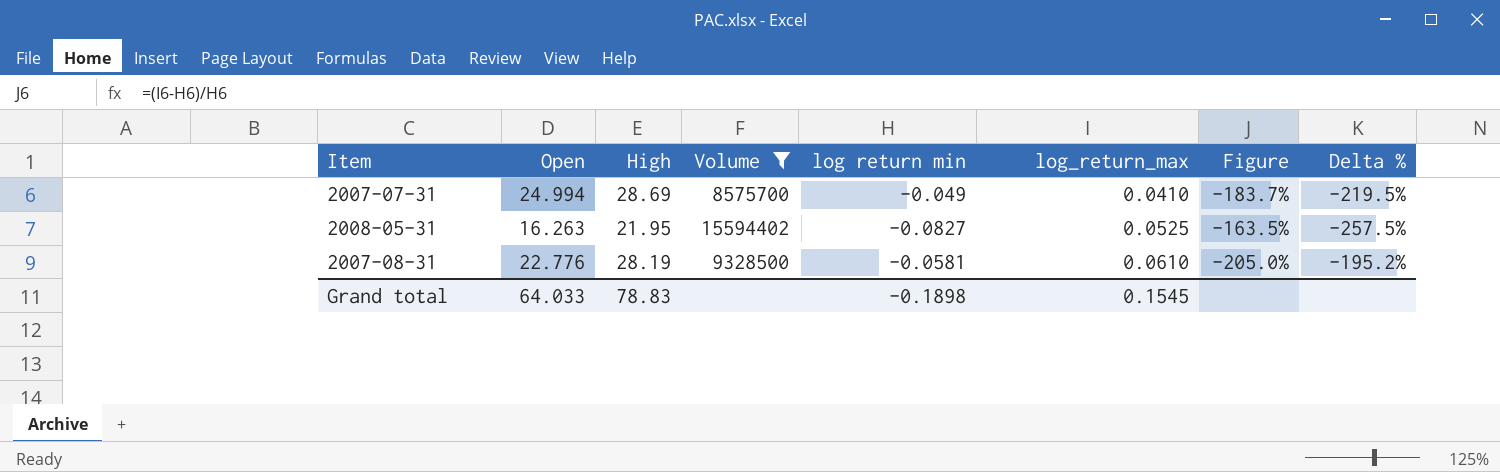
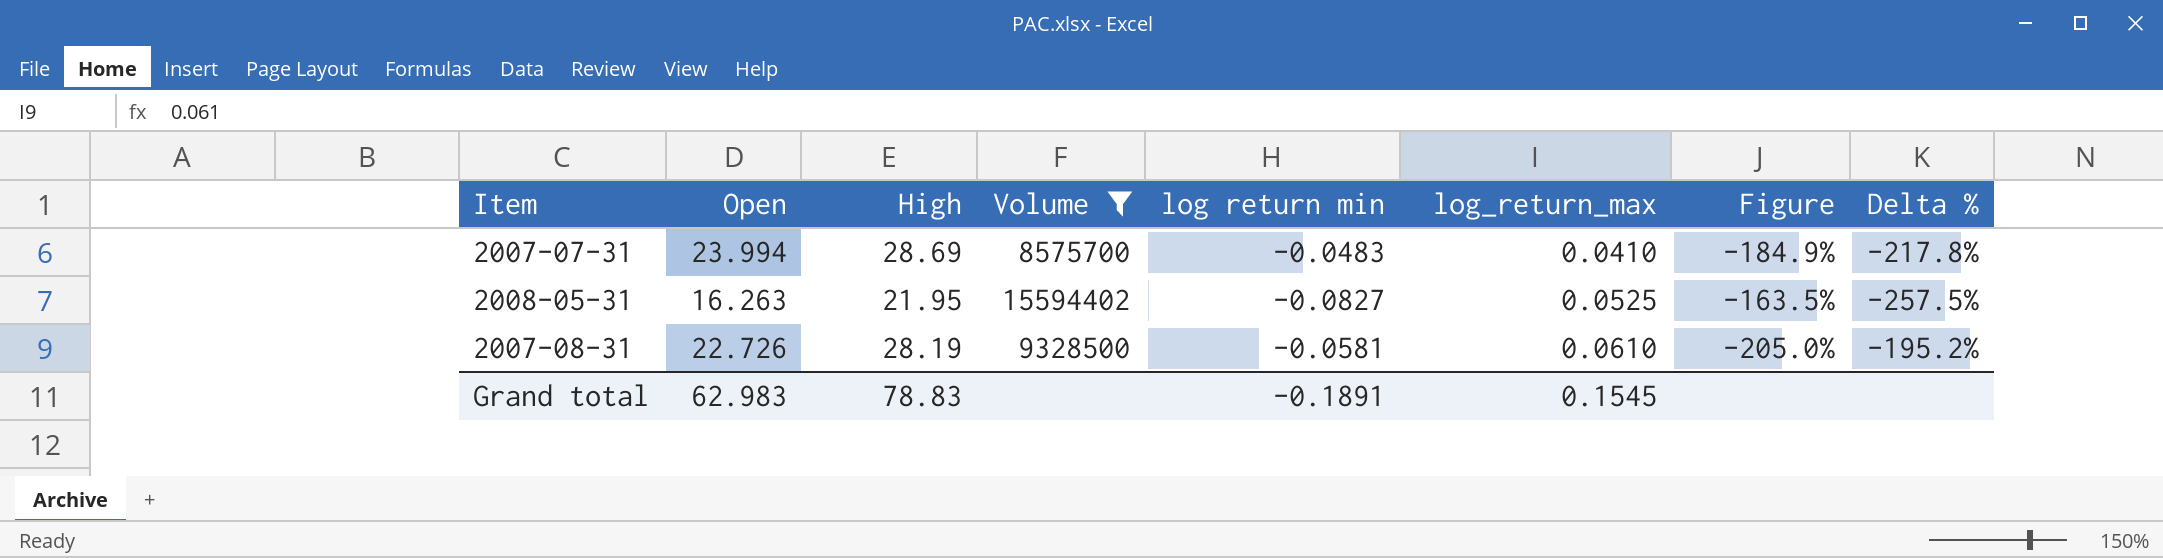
2007-07-31 | Open: 24.994 -> 23.994
2007-07-31 | log return min: -0.049 -> -0.0483
2007-07-31 | Figure: -183.7% -> -184.9%
2007-07-31 | Delta %: -219.5% -> -217.8%
2007-08-31 | Open: 22.776 -> 22.726
Grand total | Open: 64.033 -> 62.983
Grand total | log return min: -0.1898 -> -0.1891

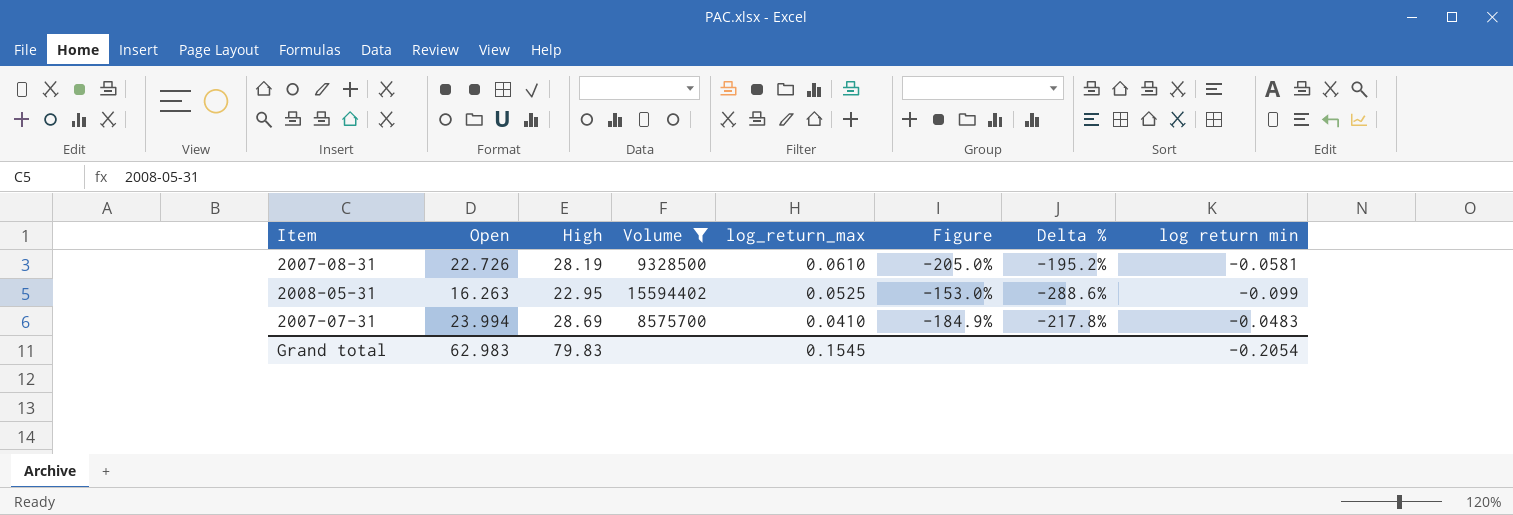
row order: log_return_max ascending -> log_return_max descending
column log return min | position: 5 -> 8
2008-05-31 | High: 21.95 -> 22.95
2008-05-31 | Figure: -163.5% -> -153.0%
2008-05-31 | Delta %: -257.5% -> -288.6%
2008-05-31 | log return min: -0.0827 -> -0.099
Grand total | High: 78.83 -> 79.83
Grand total | log return min: -0.1891 -> -0.2054

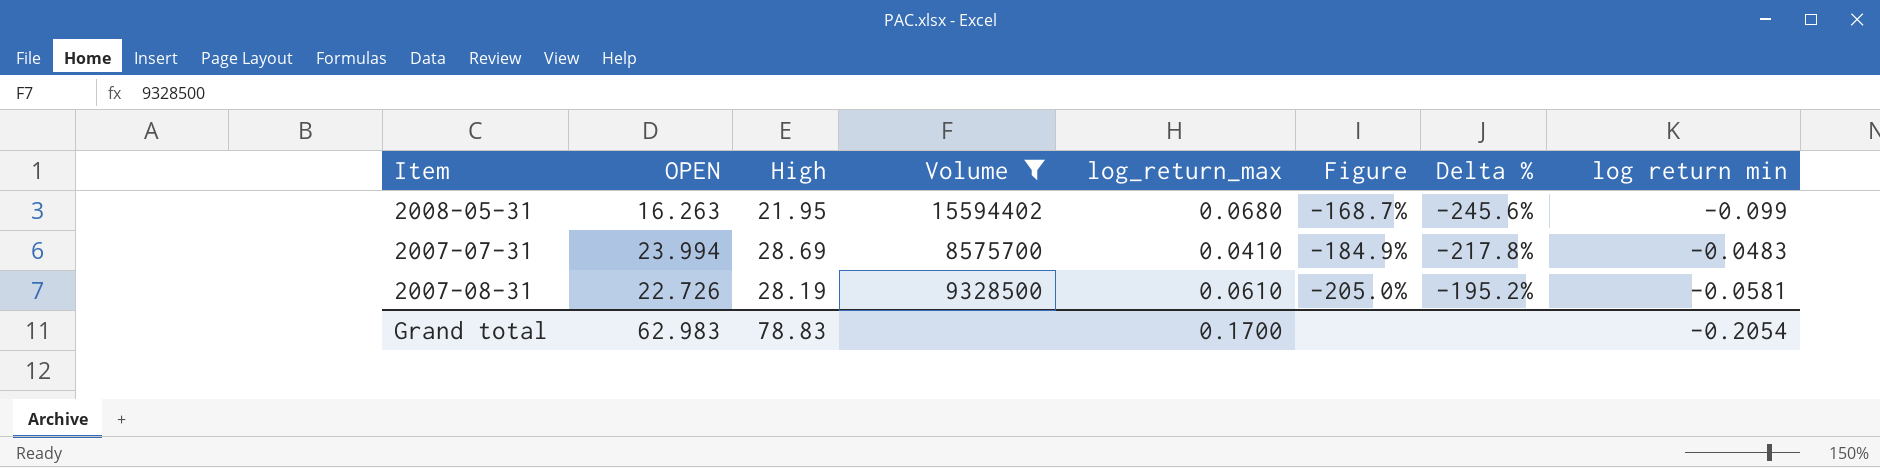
row order: log_return_max descending -> Figure descending
column name: Open -> OPEN
2008-05-31 | High: 22.95 -> 21.95
2008-05-31 | log_return_max: 0.0525 -> 0.0680
2008-05-31 | Figure: -153.0% -> -168.7%
2008-05-31 | Delta %: -288.6% -> -245.6%
Grand total | High: 79.83 -> 78.83
Grand total | log_return_max: 0.1545 -> 0.1700

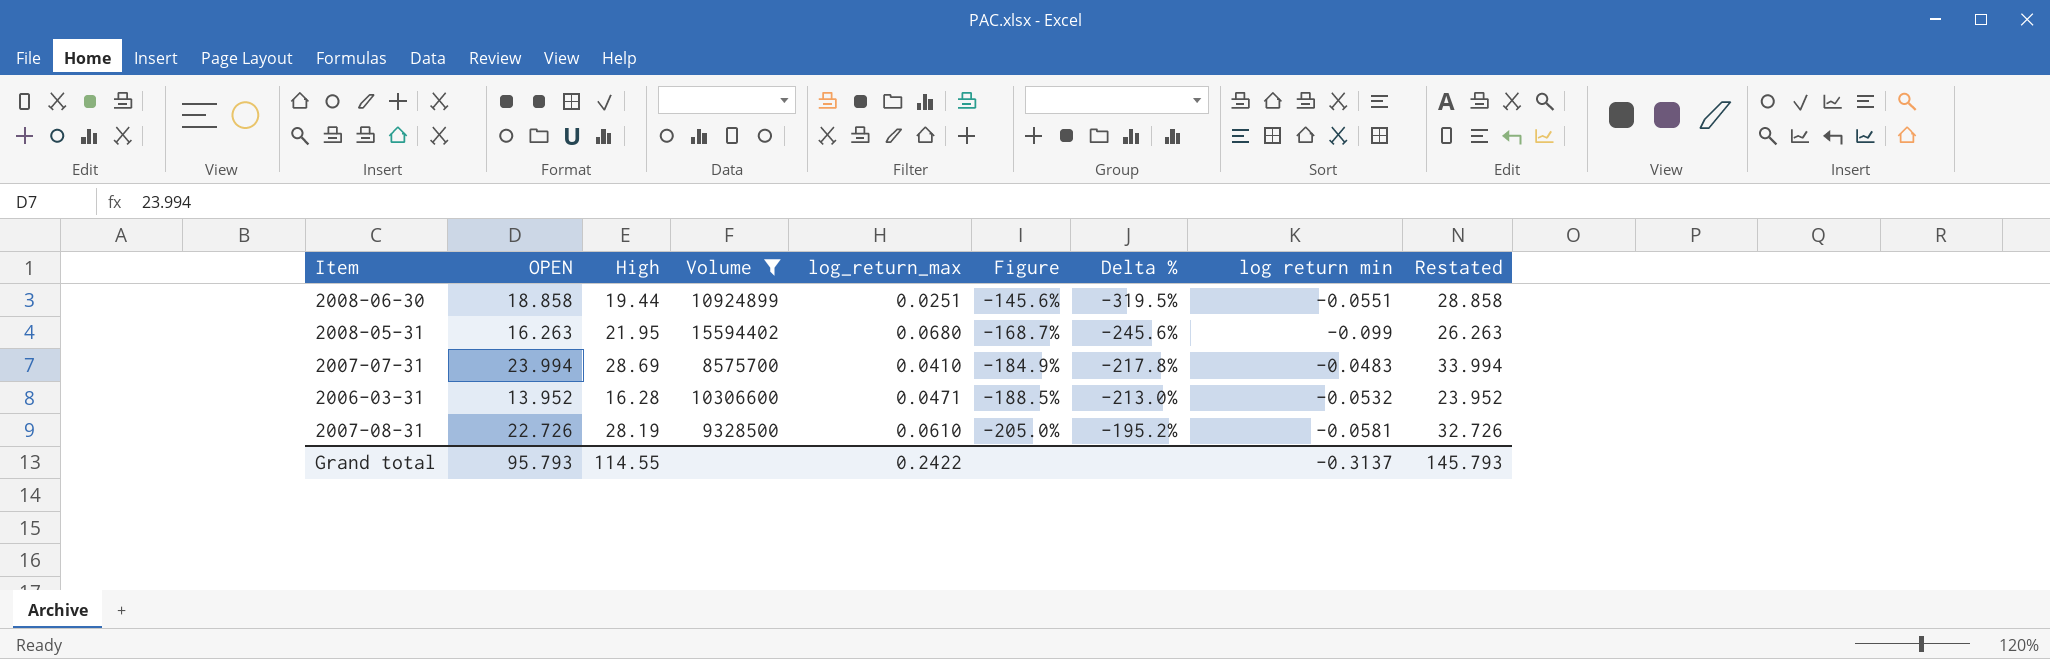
column Restated | formula: none -> [OPEN] + 10
row 2008-06-30: none -> 18.858 | 19.44 | 10924899 | 0.0251 | -145.6% | -319.5% | -0.0551 | 28.858
row 2006-03-31: none -> 13.952 | 16.28 | 10306600 | 0.0471 | -188.5% | -213.0% | -0.0532 | 23.952
Grand total | OPEN: 62.983 -> 95.793
Grand total | High: 78.83 -> 114.55
Grand total | log_return_max: 0.1700 -> 0.2422
Grand total | log return min: -0.2054 -> -0.3137

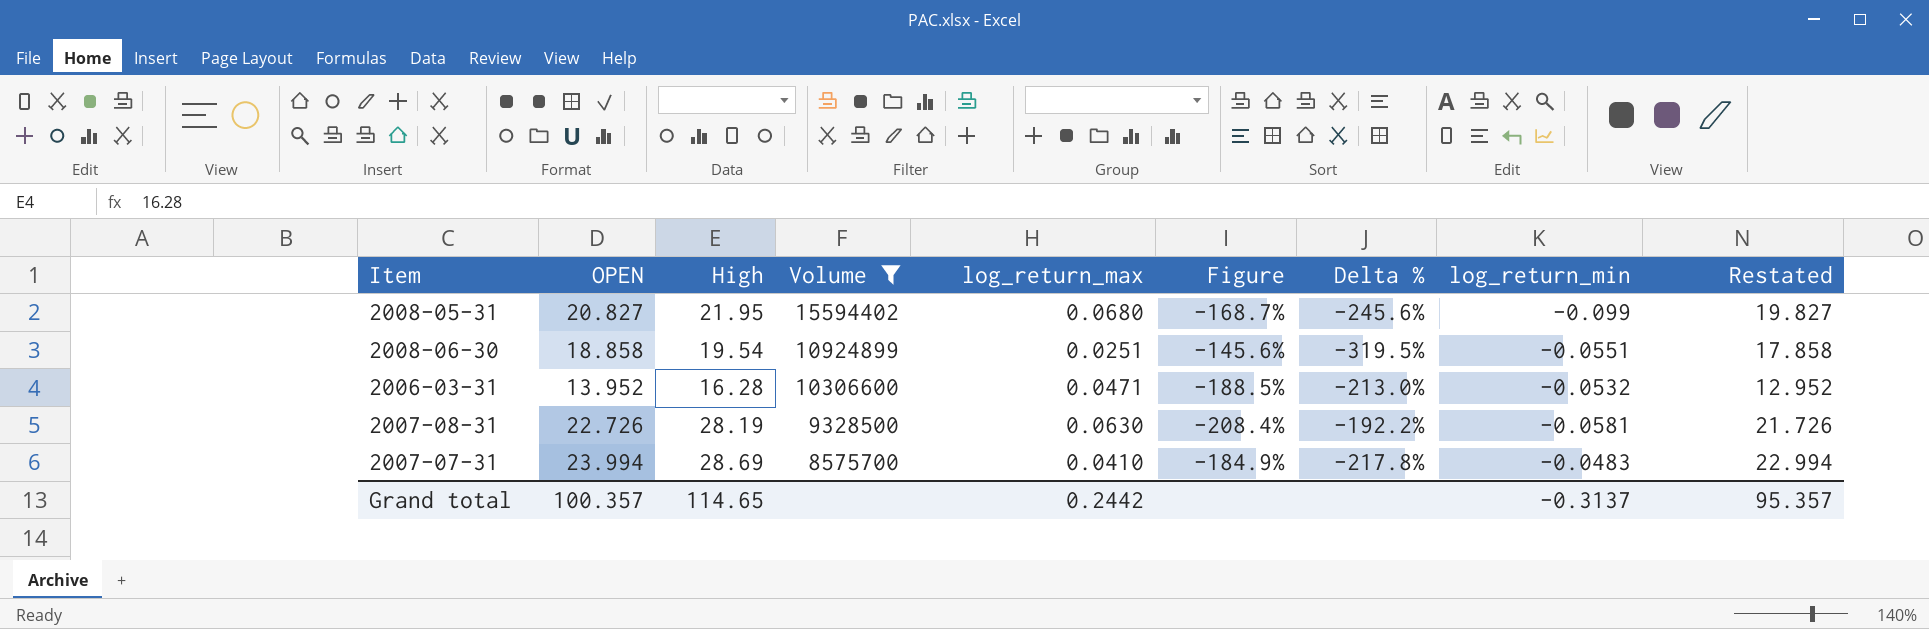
row order: Figure descending -> Volume descending
column name: log return min -> log_return_min
column Restated | formula: [OPEN] + 10 -> [OPEN] - 1
2008-05-31 | OPEN: 16.263 -> 20.827
2008-06-30 | High: 19.44 -> 19.54
2007-08-31 | log_return_max: 0.0610 -> 0.0630
2007-08-31 | Figure: -205.0% -> -208.4%
2007-08-31 | Delta %: -195.2% -> -192.2%
Grand total | OPEN: 95.793 -> 100.357
Grand total | High: 114.55 -> 114.65
Grand total | log_return_max: 0.2422 -> 0.2442
Grand total | Restated: 145.793 -> 95.357

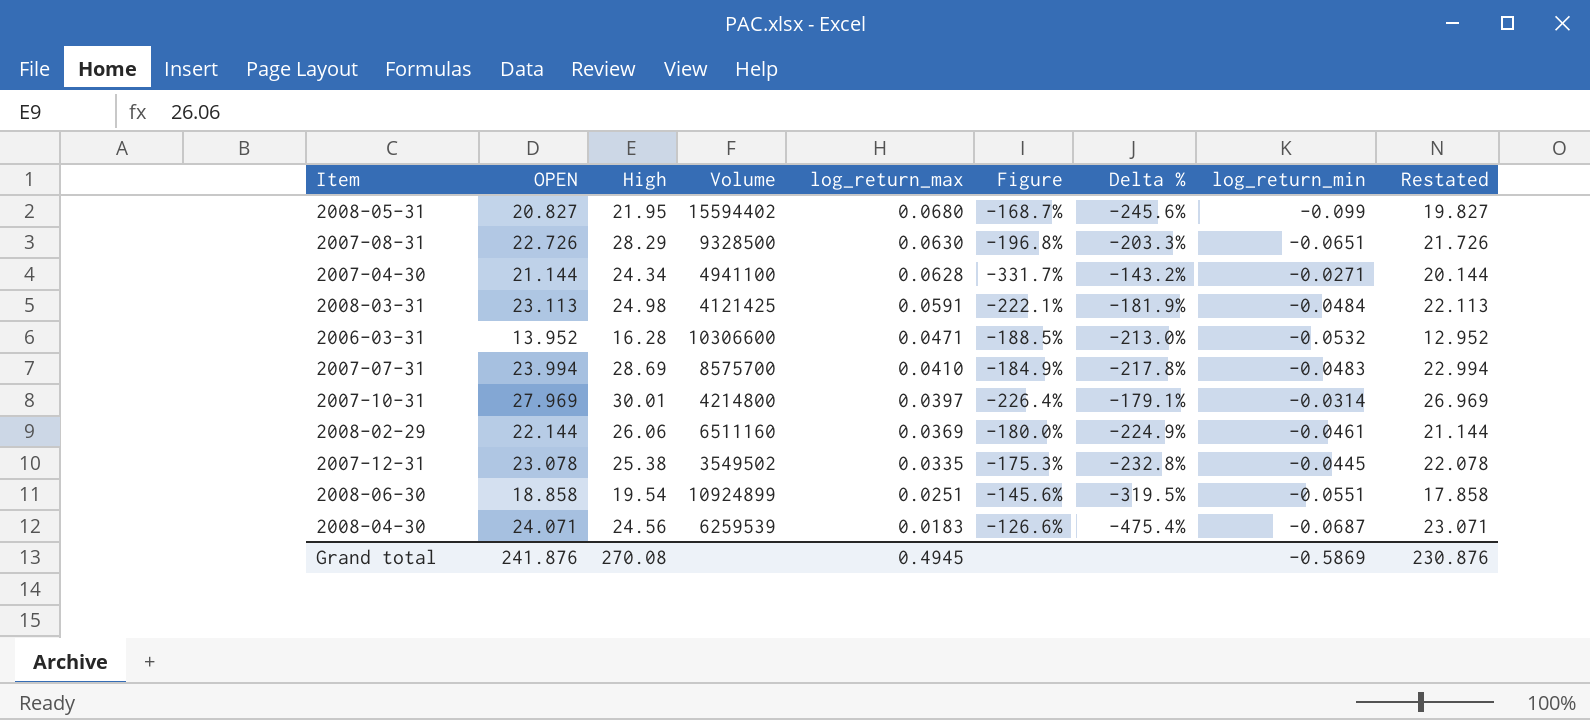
filter: Volume >= 8575700 -> none
row order: Volume descending -> log_return_max descending
2007-08-31 | High: 28.19 -> 28.29
2007-08-31 | Figure: -208.4% -> -196.8%
2007-08-31 | Delta %: -192.2% -> -203.3%
2007-08-31 | log_return_min: -0.0581 -> -0.0651
Grand total | OPEN: 100.357 -> 241.876
Grand total | High: 114.65 -> 270.08
Grand total | log_return_max: 0.2442 -> 0.4945
Grand total | log_return_min: -0.3137 -> -0.5869
Grand total | Restated: 95.357 -> 230.876

